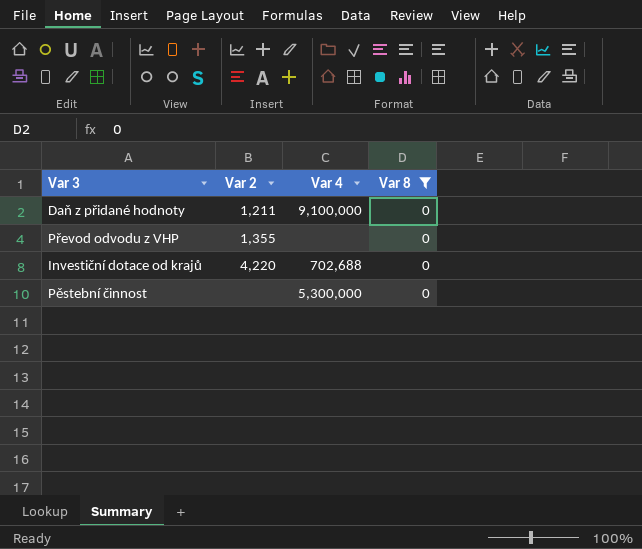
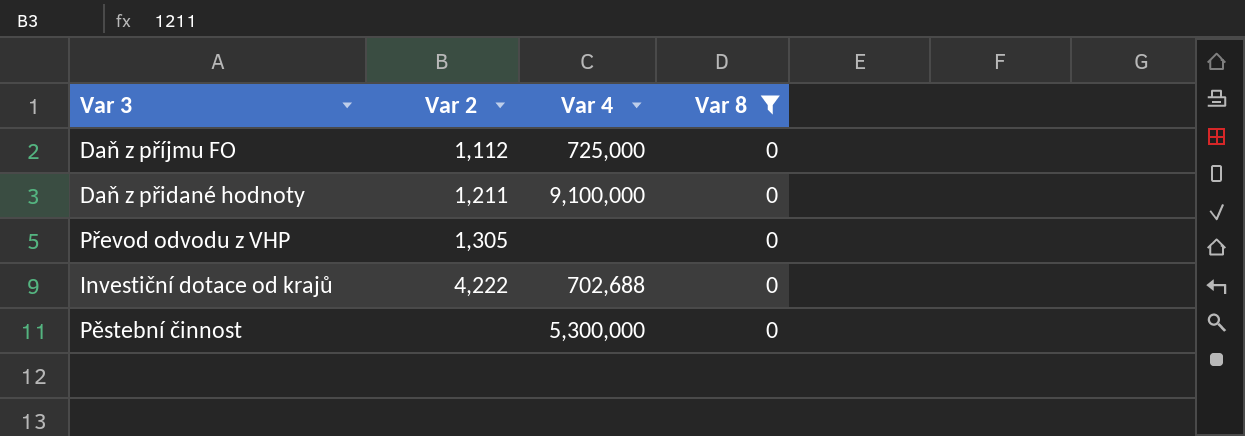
row Daň z příjmu FO: none -> 1,112 | 725,000 | 0
Převod odvodu z VHP | Var 2: 1,355 -> 1,305
Investiční dotace od krajů | Var 2: 4,220 -> 4,222

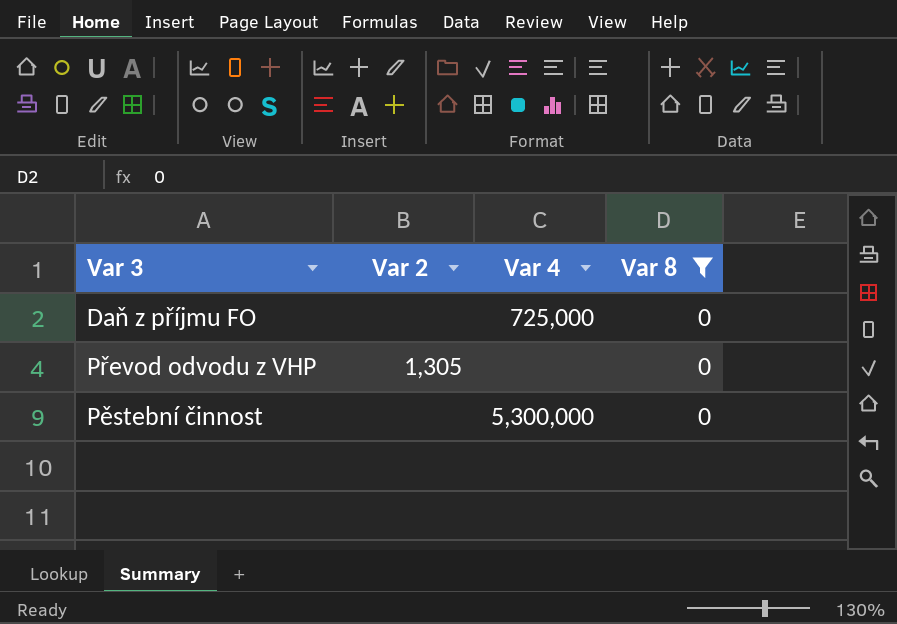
row Daň z přidané hodnoty: 1,211 | 9,100,000 | 0 -> none
row Investiční dotace od krajů: 4,222 | 702,688 | 0 -> none
Daň z příjmu FO | Var 2: 1,112 -> none

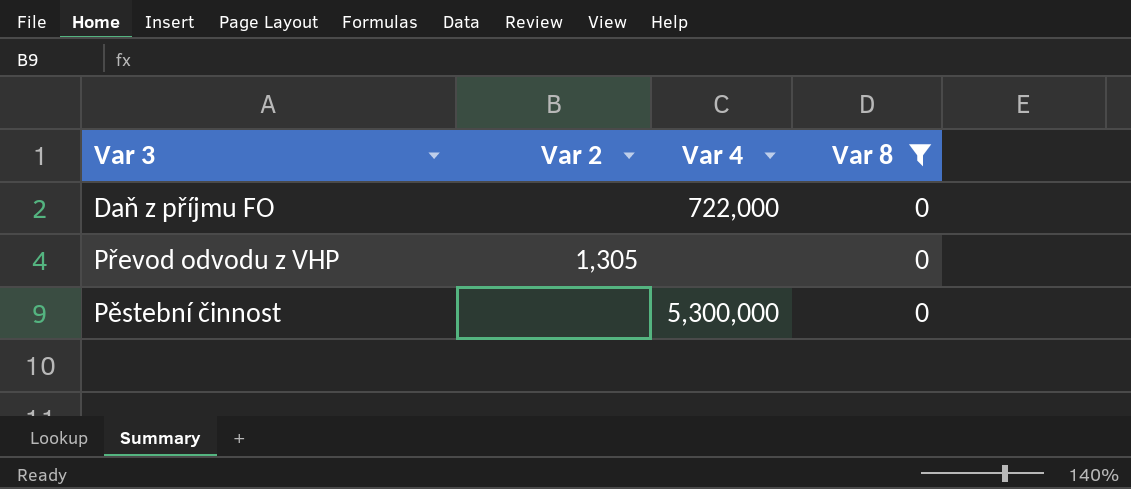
Daň z příjmu FO | Var 4: 725,000 -> 722,000

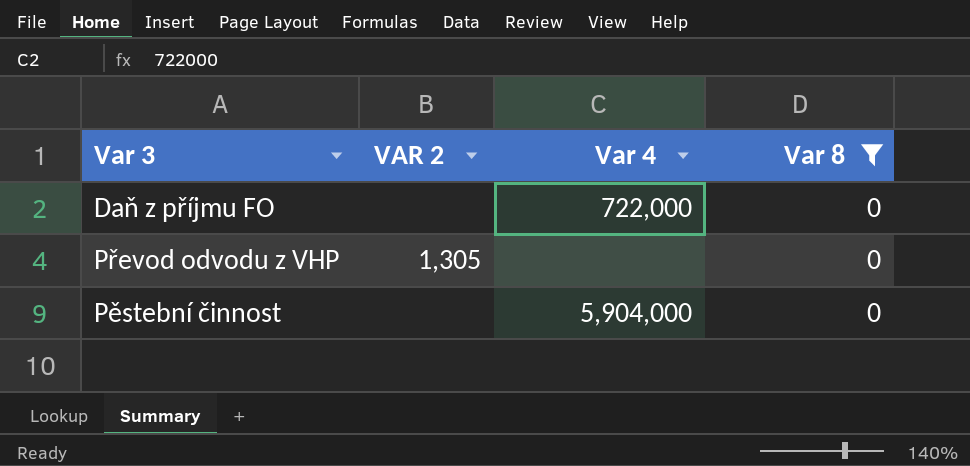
column name: Var 2 -> VAR 2
Pěstební činnost | Var 4: 5,300,000 -> 5,904,000

